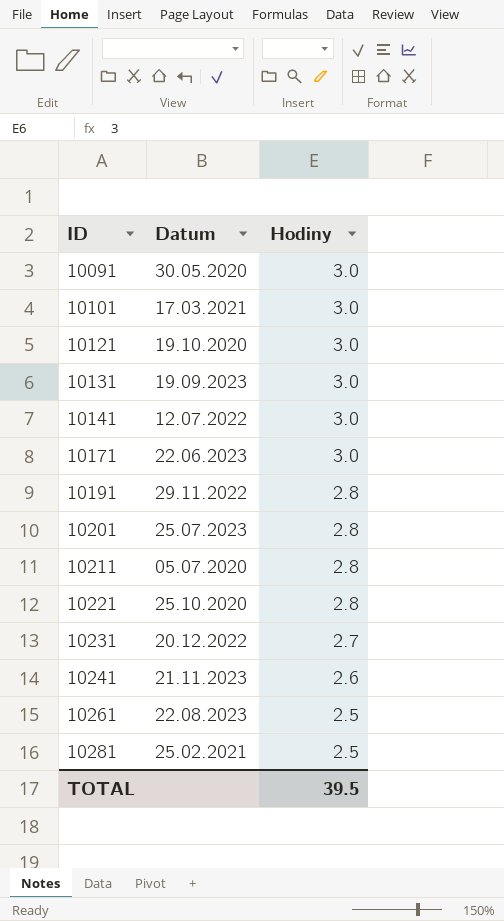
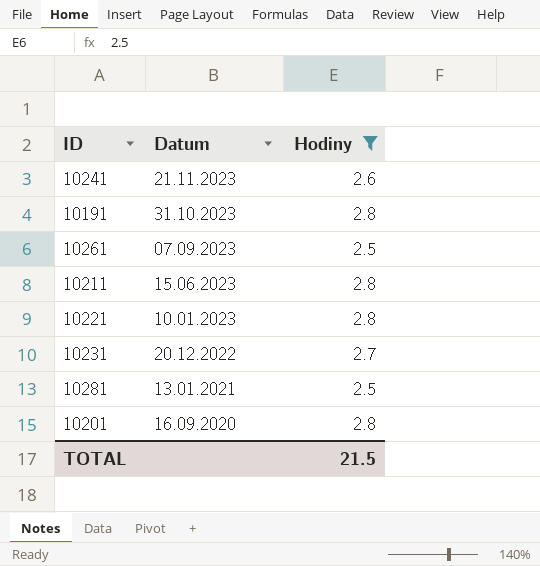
filter: none -> Hodiny != 3.0
row order: ID ascending -> Datum descending
10191 | Datum: 29.11.2022 -> 31.10.2023
10261 | Datum: 22.08.2023 -> 07.09.2023
10211 | Datum: 05.07.2020 -> 15.06.2023
10221 | Datum: 25.10.2020 -> 10.01.2023
10281 | Datum: 25.02.2021 -> 13.01.2021
10201 | Datum: 25.07.2023 -> 16.09.2020
TOTAL | Hodiny: 39.5 -> 21.5

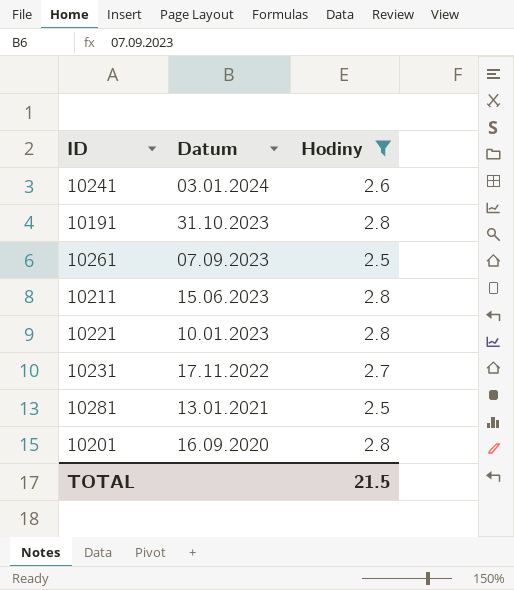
10241 | Datum: 21.11.2023 -> 03.01.2024
10231 | Datum: 20.12.2022 -> 17.11.2022

